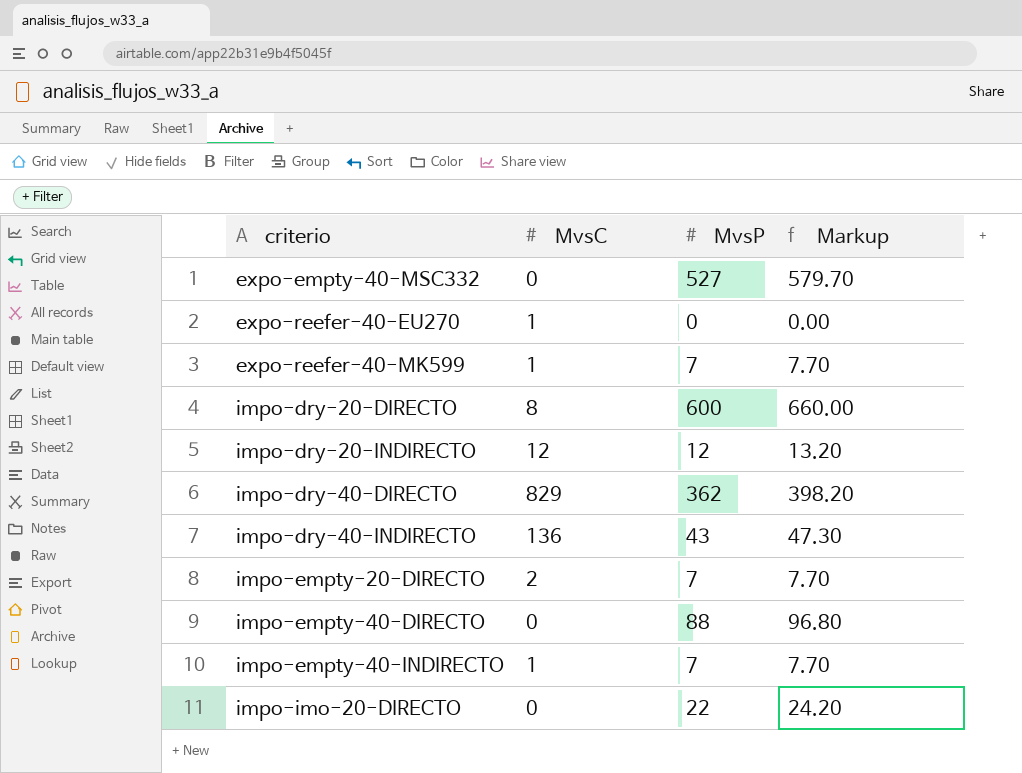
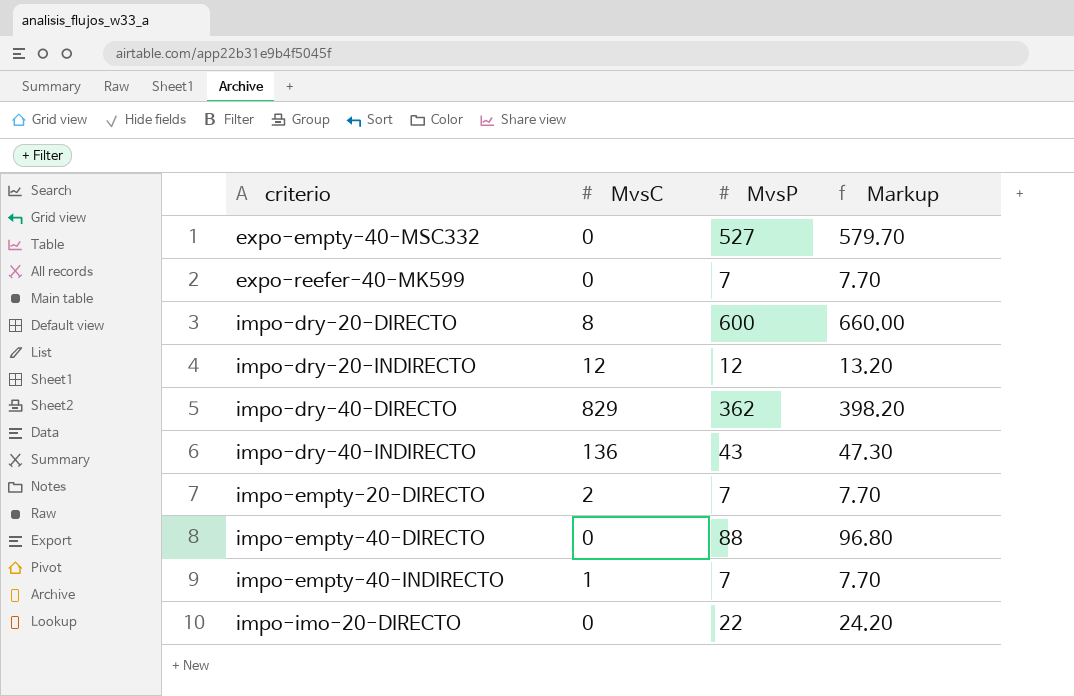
row expo-reefer-40-EU270: 1 | 0 | 0.00 -> none
expo-reefer-40-MK599 | MvsC: 1 -> 0

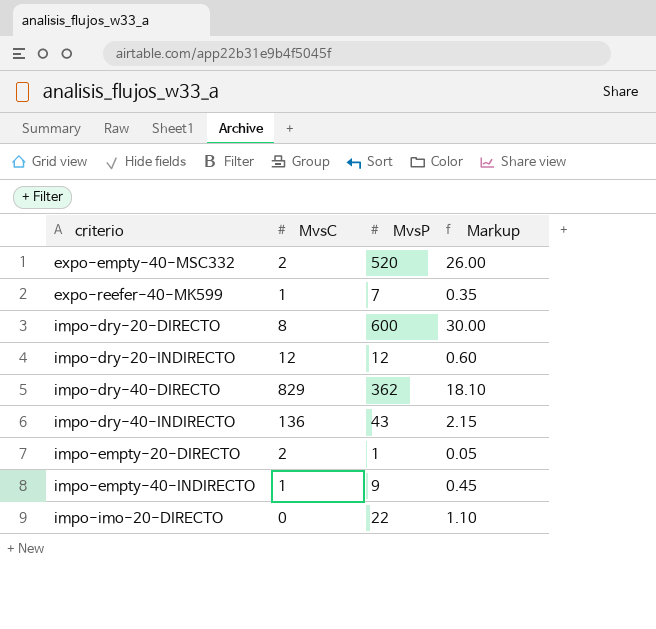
column Markup | formula: [MvsP] * 1.1 -> [MvsP] * 0.05
row impo-empty-40-DIRECTO: 0 | 88 | 96.80 -> none
expo-empty-40-MSC332 | MvsC: 0 -> 2
expo-empty-40-MSC332 | MvsP: 527 -> 520
expo-reefer-40-MK599 | MvsC: 0 -> 1
impo-empty-20-DIRECTO | MvsP: 7 -> 1
impo-empty-40-INDIRECTO | MvsP: 7 -> 9

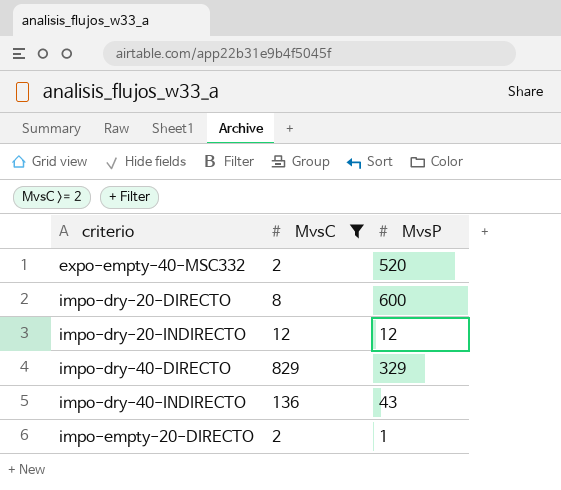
filter: none -> MvsC >= 2
column Markup | formula: [MvsP] * 0.05 -> none
impo-dry-40-DIRECTO | MvsP: 362 -> 329

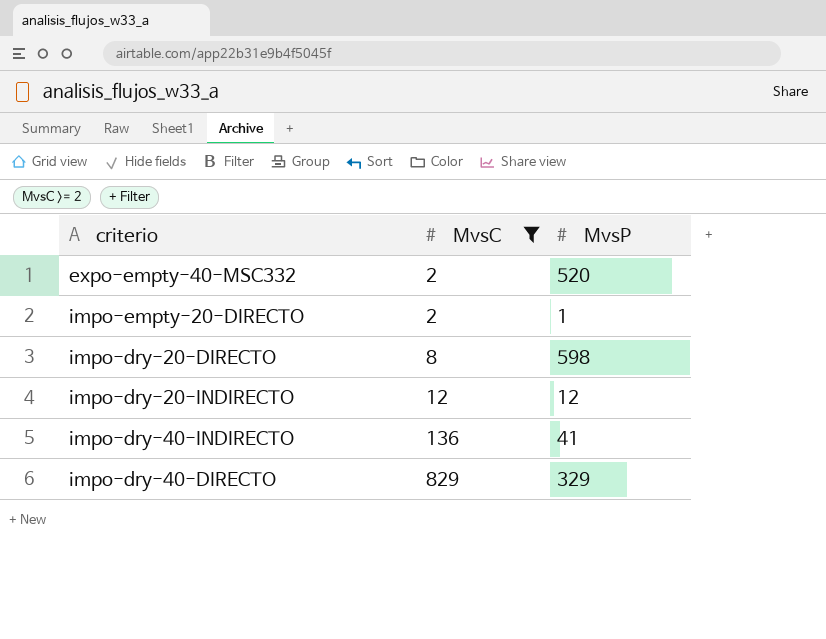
row order: criterio ascending -> MvsC ascending
impo-dry-20-DIRECTO | MvsP: 600 -> 598
impo-dry-40-INDIRECTO | MvsP: 43 -> 41

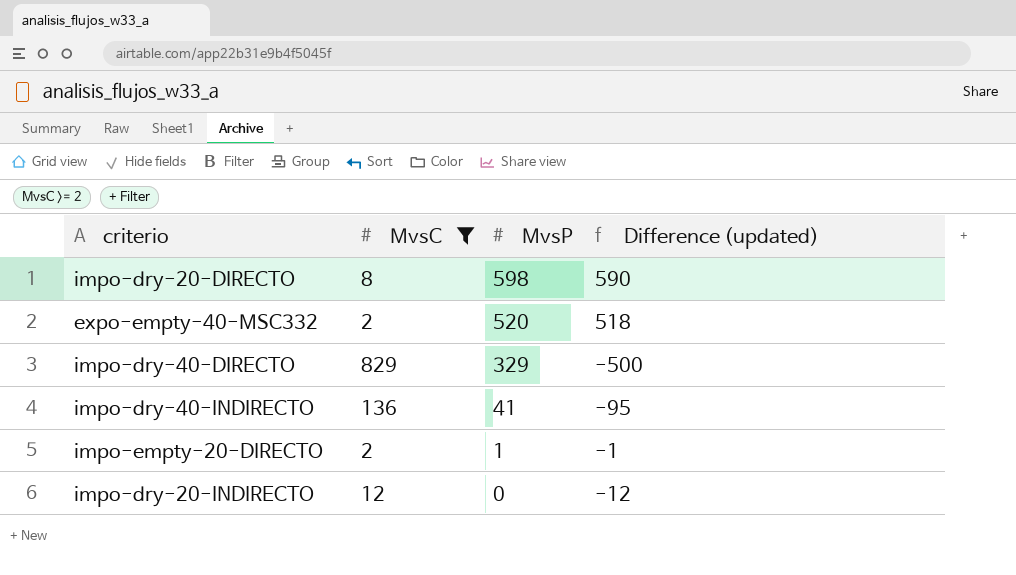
row order: MvsC ascending -> MvsP descending
column Difference (updated) | formula: none -> [MvsP] - [MvsC]
impo-dry-20-INDIRECTO | MvsP: 12 -> 0

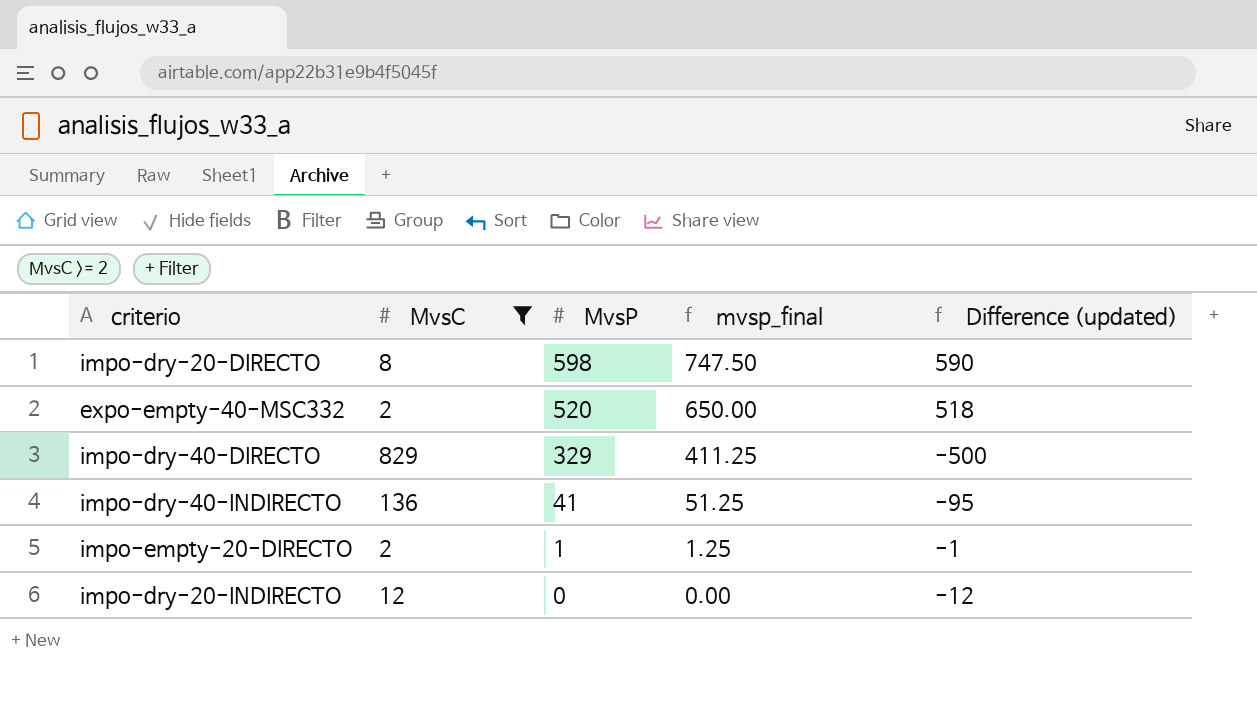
column mvsp_final | formula: none -> [MvsP] * 1.25

